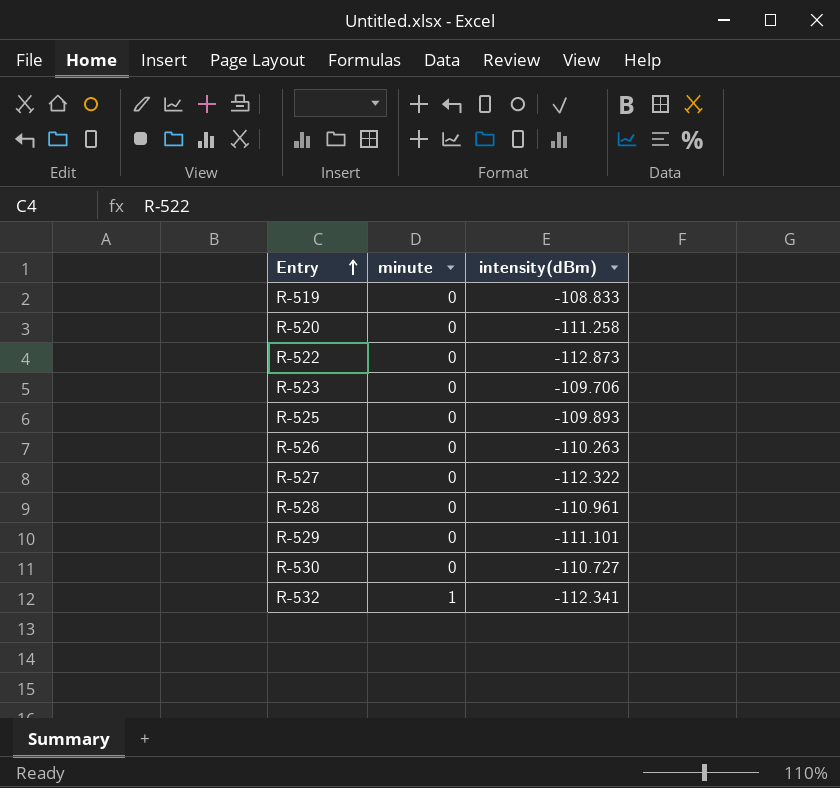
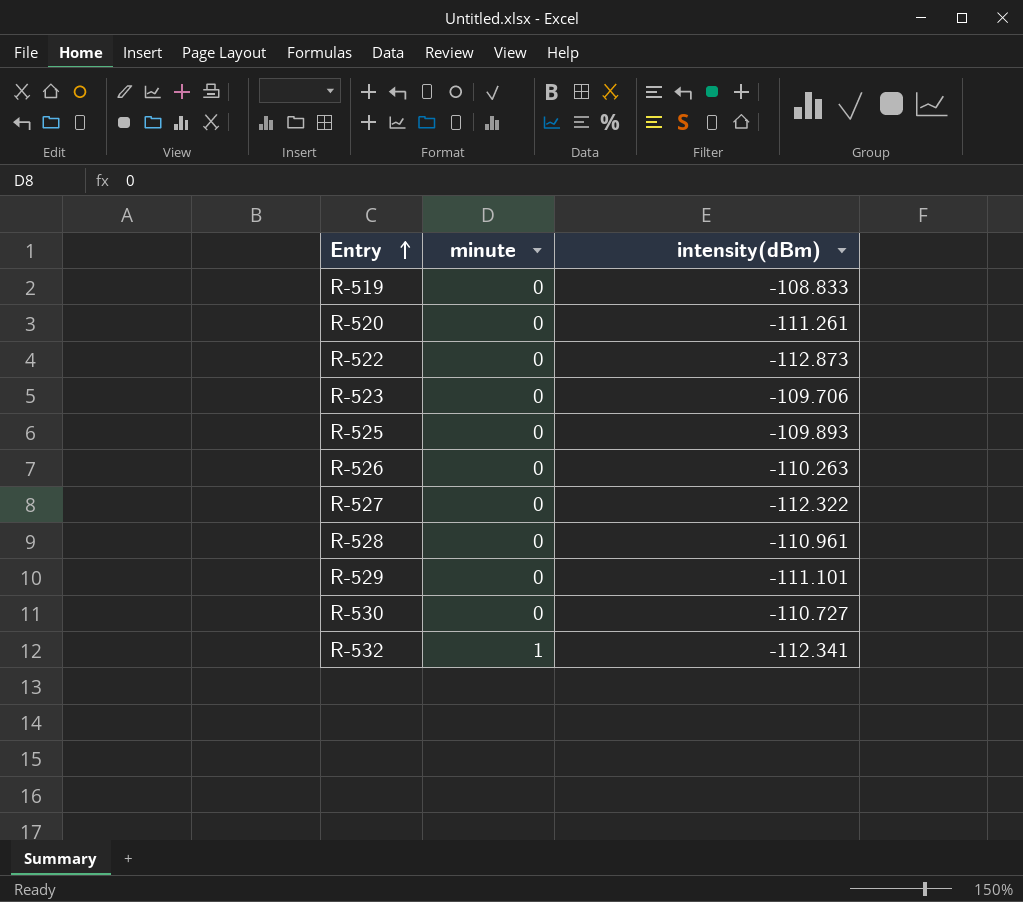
R-520 | intensity(dBm): -111.258 -> -111.261

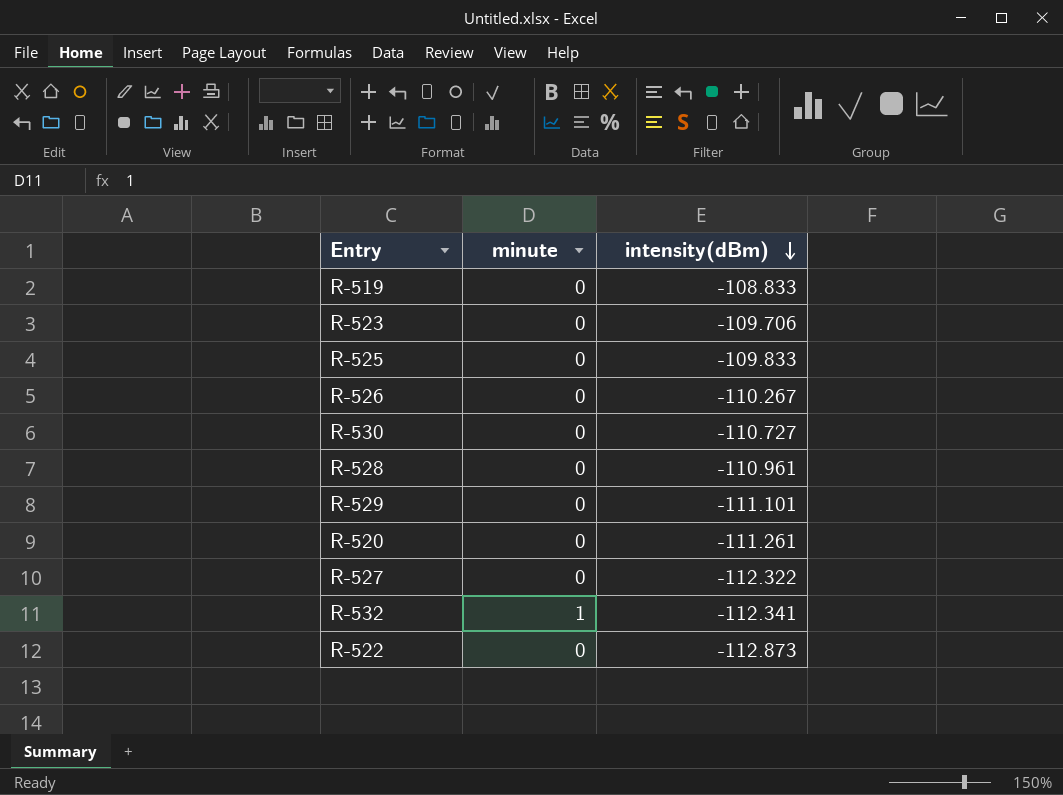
row order: Entry ascending -> intensity(dBm) descending
R-525 | intensity(dBm): -109.893 -> -109.833
R-526 | intensity(dBm): -110.263 -> -110.267

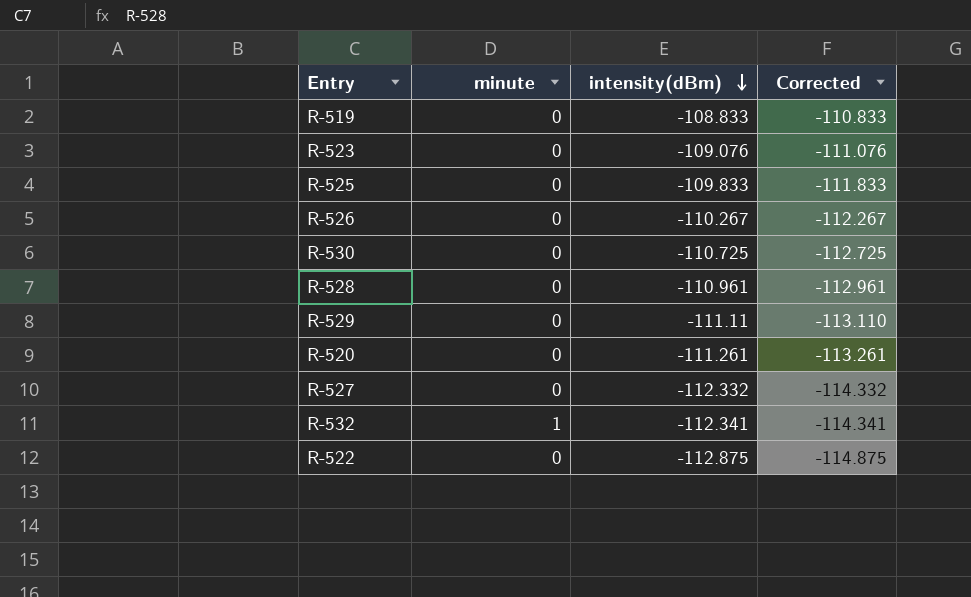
column Corrected | formula: none -> [intensity(dBm)] - 2
R-523 | intensity(dBm): -109.706 -> -109.076
R-530 | intensity(dBm): -110.727 -> -110.725
R-529 | intensity(dBm): -111.101 -> -111.11
R-527 | intensity(dBm): -112.322 -> -112.332
R-522 | intensity(dBm): -112.873 -> -112.875

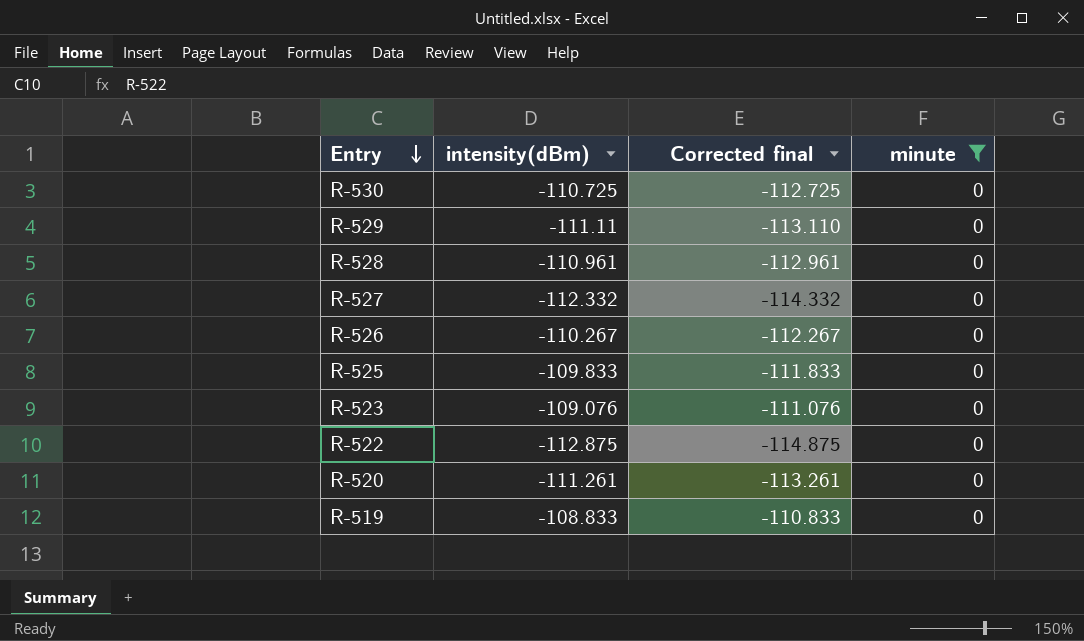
filter: none -> minute = 0
row order: intensity(dBm) descending -> Entry descending
column name: Corrected -> Corrected final
column minute | position: 2 -> 4

